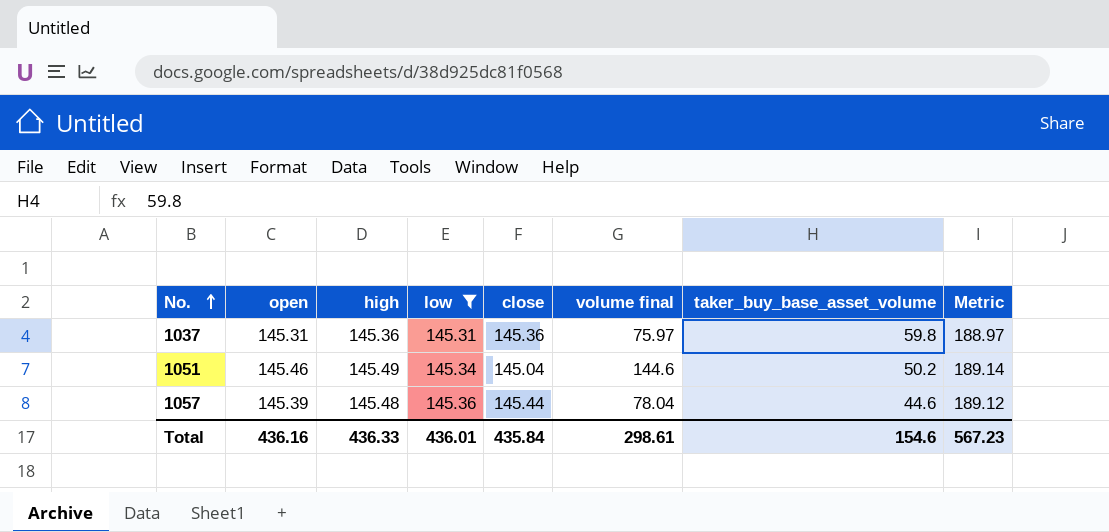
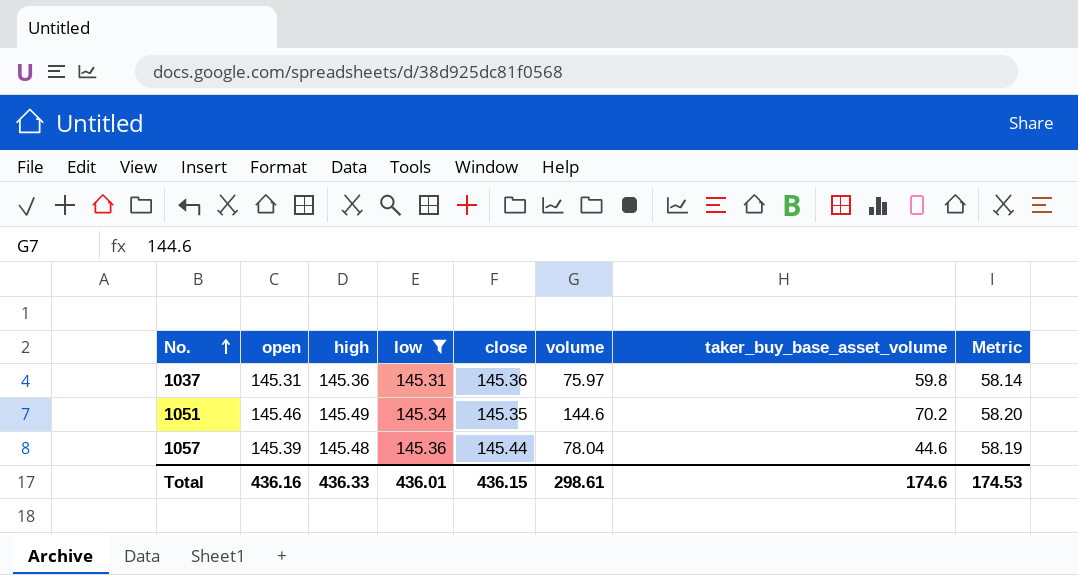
column name: volume final -> volume
column Metric | formula: [high] * 1.3 -> [high] * 0.4
1051 | close: 145.04 -> 145.35
1051 | taker_buy_base_asset_volume: 50.2 -> 70.2
Total | close: 435.84 -> 436.15
Total | taker_buy_base_asset_volume: 154.6 -> 174.6
Total | Metric: 567.23 -> 174.53

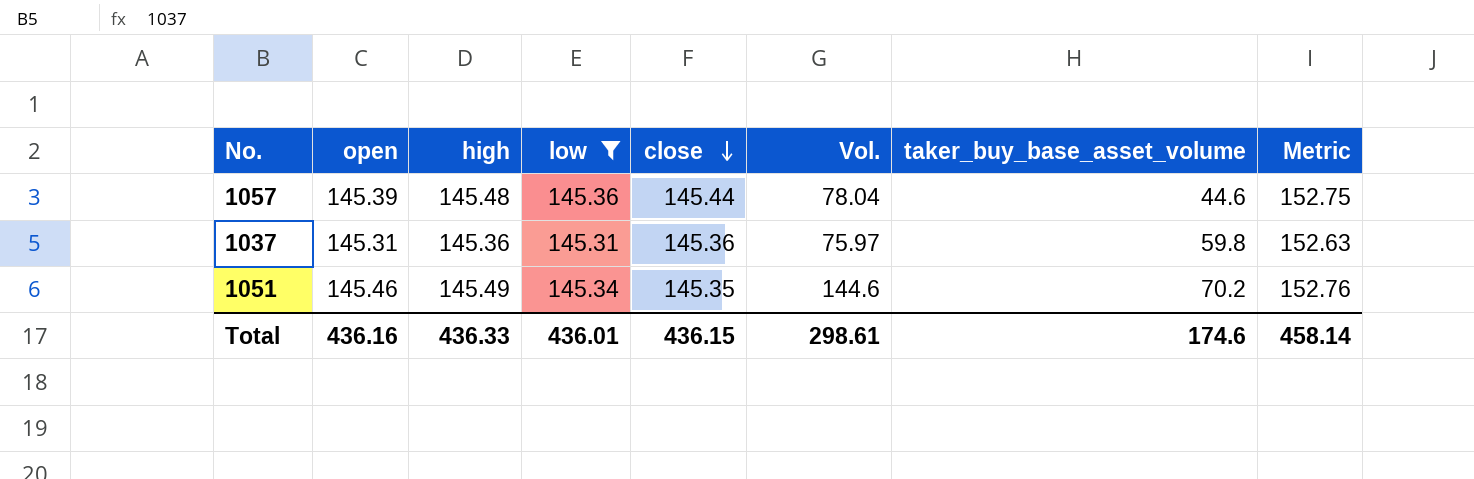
row order: No. ascending -> close descending
column name: volume -> Vol.
column Metric | formula: [high] * 0.4 -> [high] * 1.05
Total | Metric: 174.53 -> 458.14

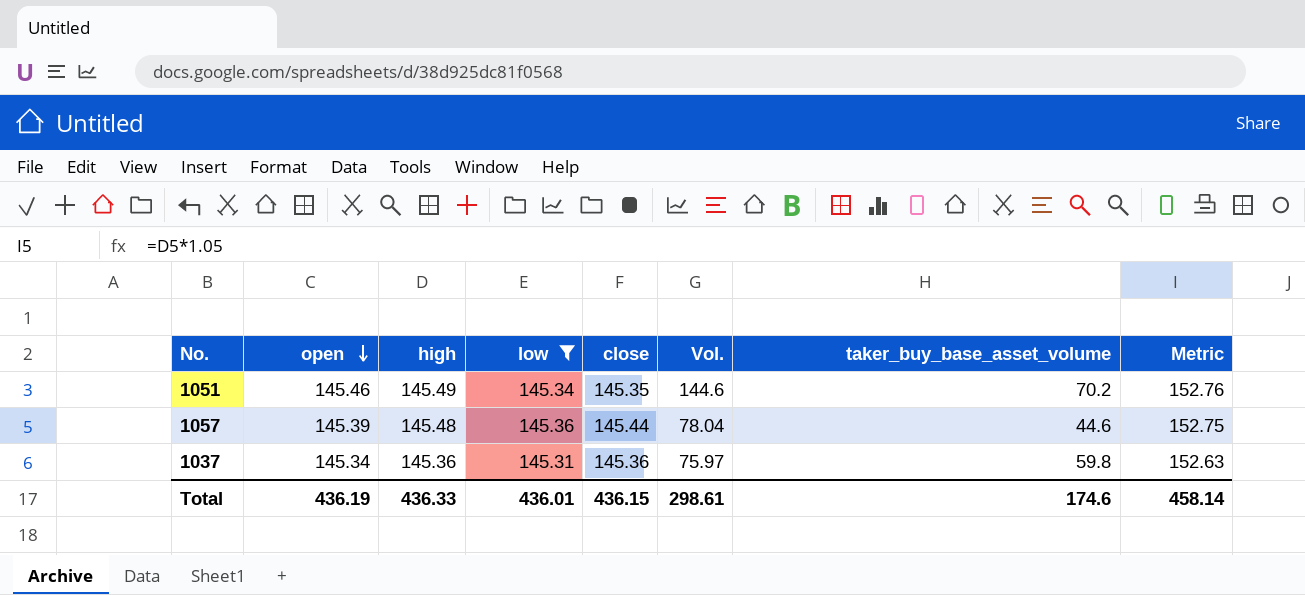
row order: close descending -> open descending
1037 | open: 145.31 -> 145.34
Total | open: 436.16 -> 436.19

